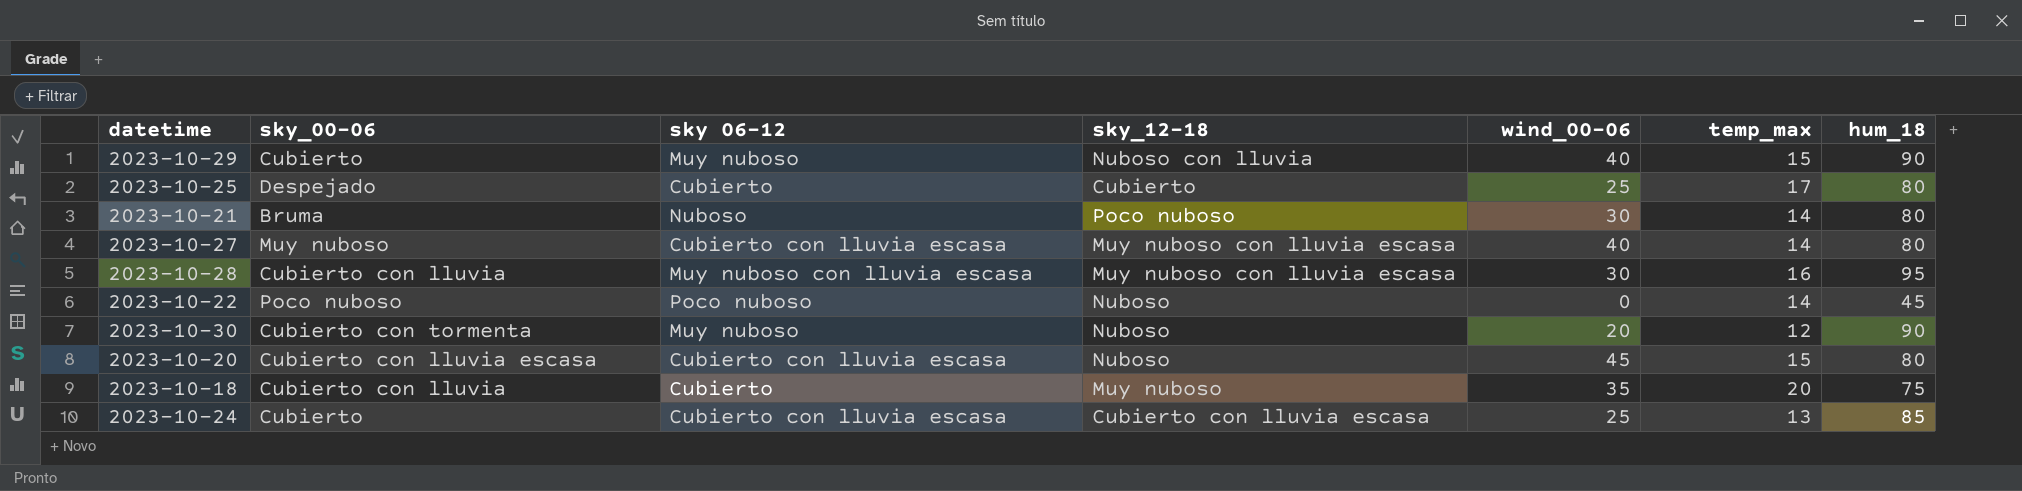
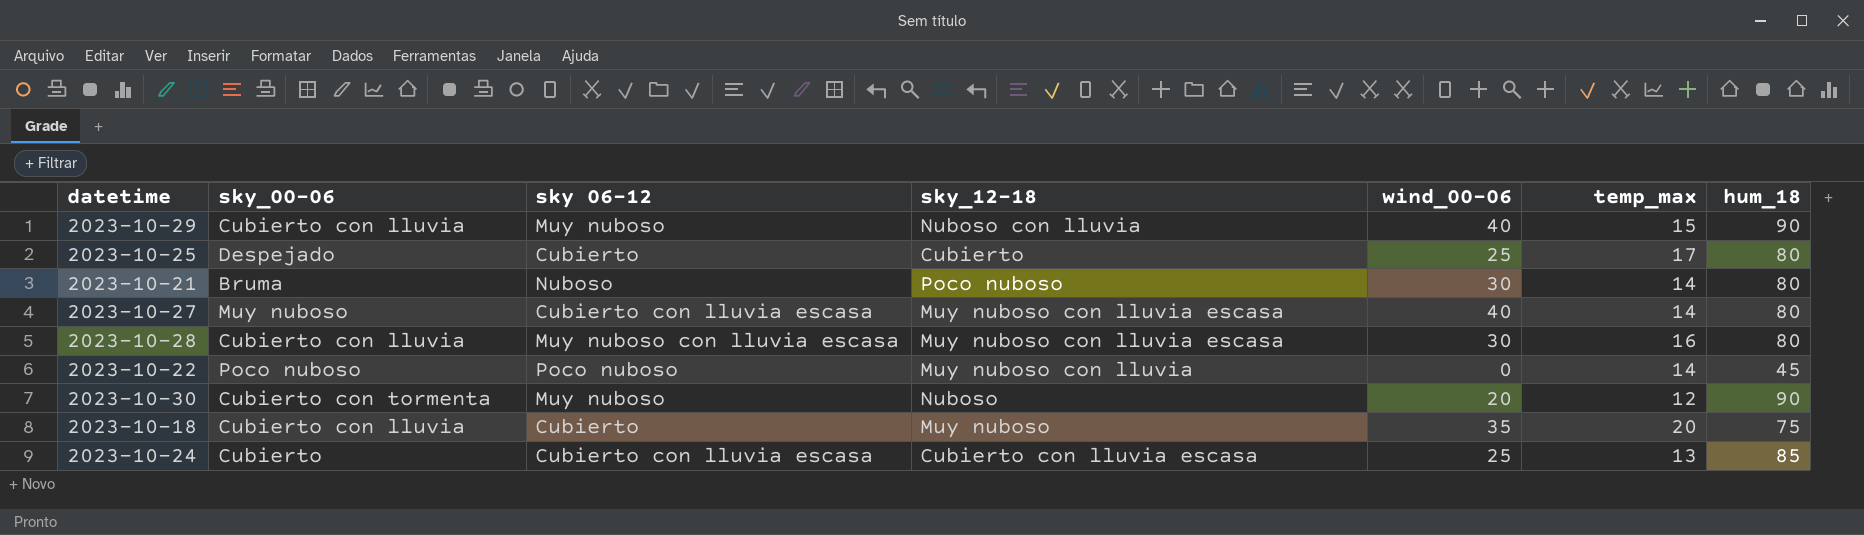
row 2023-10-20: Cubierto con lluvia escasa | Cubierto con lluvia escasa | Nuboso | 45 | 15 | 80 -> none
2023-10-29 | sky_00-06: Cubierto -> Cubierto con lluvia
2023-10-28 | hum_18: 95 -> 80
2023-10-22 | sky_12-18: Nuboso -> Muy nuboso con lluvia

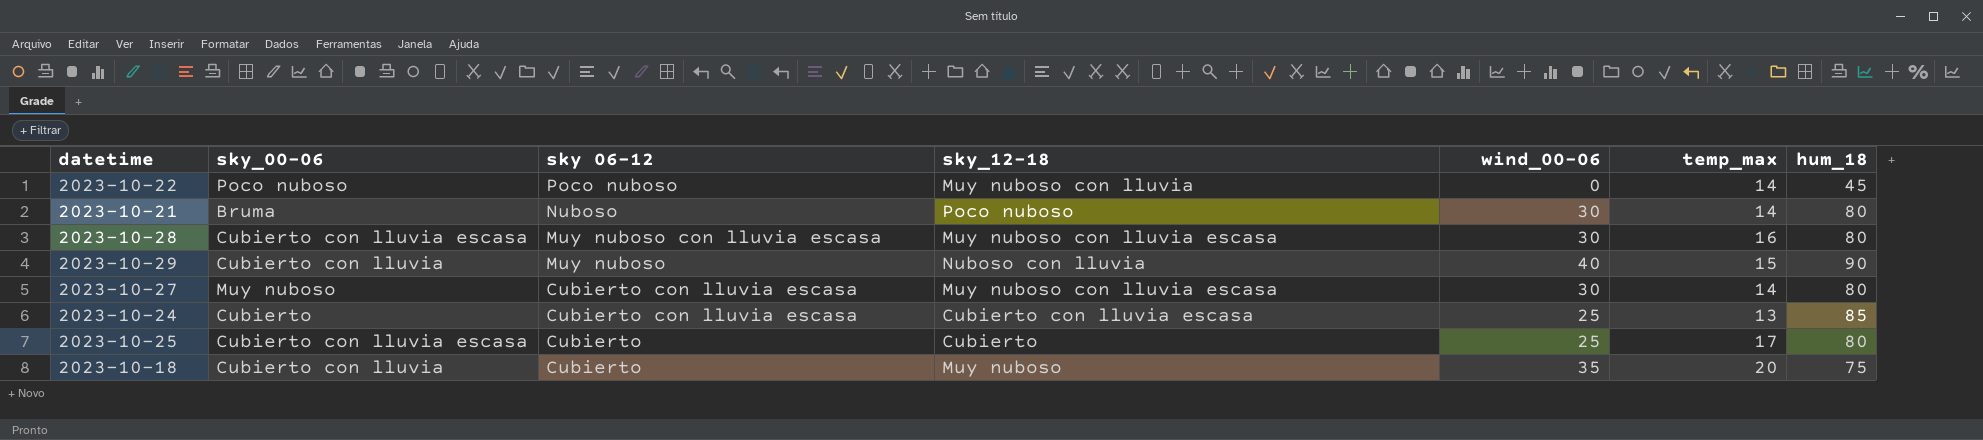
row order: none -> sky 06-12 descending
row 2023-10-30: Cubierto con tormenta | Muy nuboso | Nuboso | 20 | 12 | 90 -> none
2023-10-28 | sky_00-06: Cubierto con lluvia -> Cubierto con lluvia escasa
2023-10-27 | wind_00-06: 40 -> 30
2023-10-25 | sky_00-06: Despejado -> Cubierto con lluvia escasa

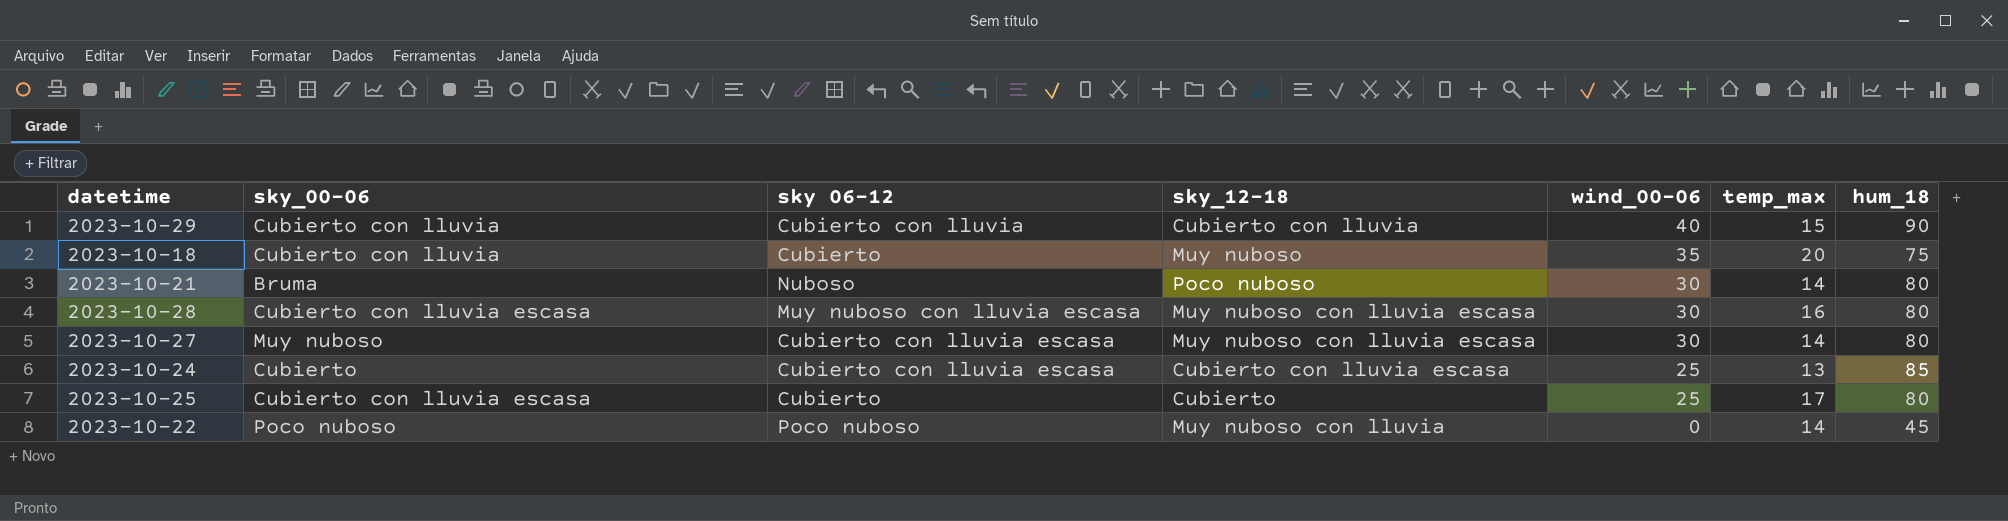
row order: sky 06-12 descending -> wind_00-06 descending
2023-10-29 | sky 06-12: Muy nuboso -> Cubierto con lluvia
2023-10-29 | sky_12-18: Nuboso con lluvia -> Cubierto con lluvia

